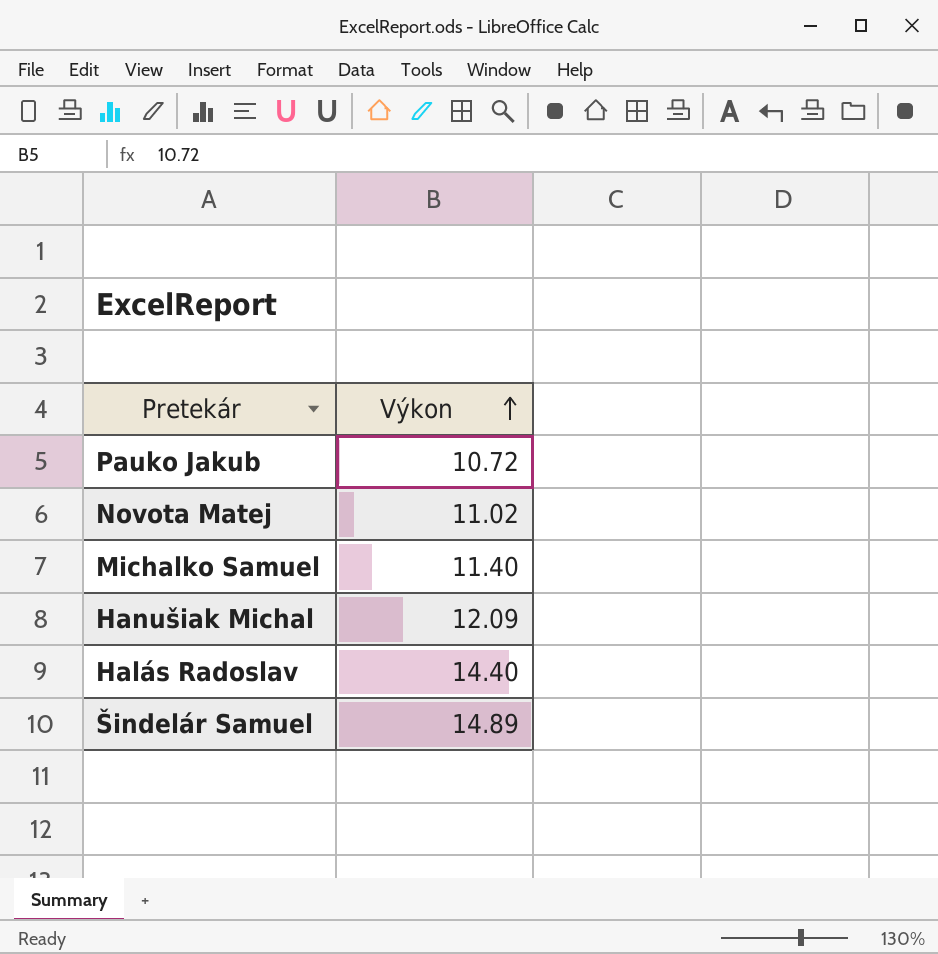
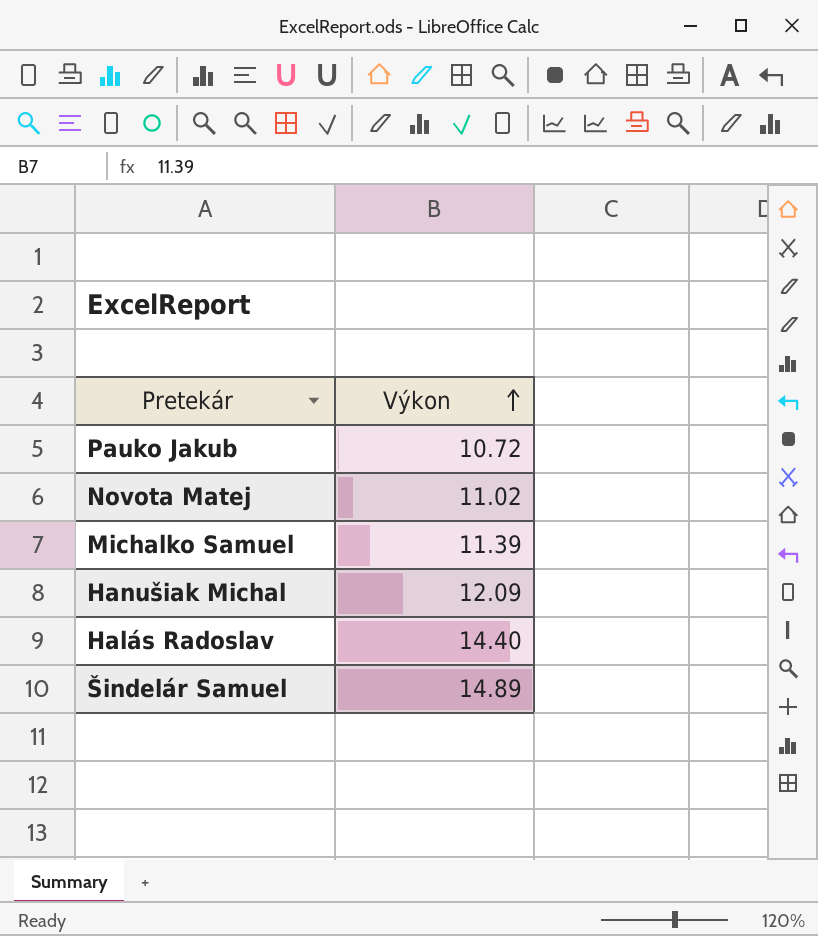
Michalko Samuel | Výkon: 11.40 -> 11.39

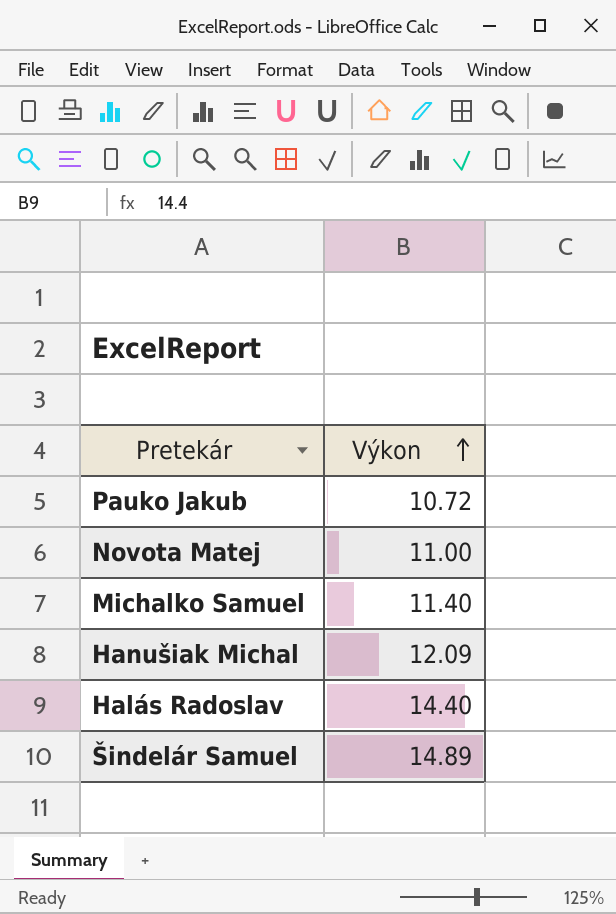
Novota Matej | Výkon: 11.02 -> 11.00
Michalko Samuel | Výkon: 11.39 -> 11.40

